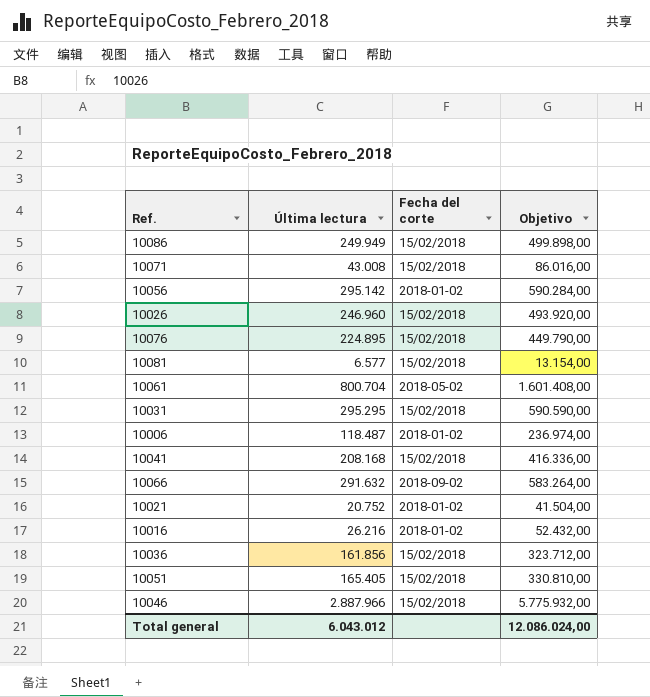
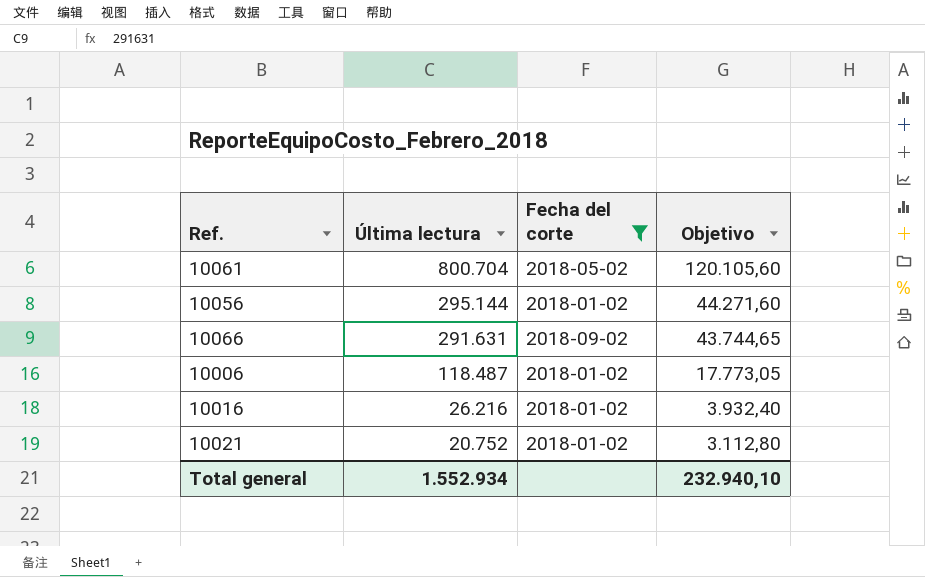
filter: none -> Fecha del corte != 15/02/2018
row order: none -> Última lectura descending
column Objetivo | formula: [Última lectura] * 2 -> [Última lectura] * 0,15
10056 | Última lectura: 295.142 -> 295.144
10066 | Última lectura: 291.632 -> 291.631
Total general | Última lectura: 6.043.012 -> 1.552.934
Total general | Objetivo: 12.086.024,00 -> 232.940,10

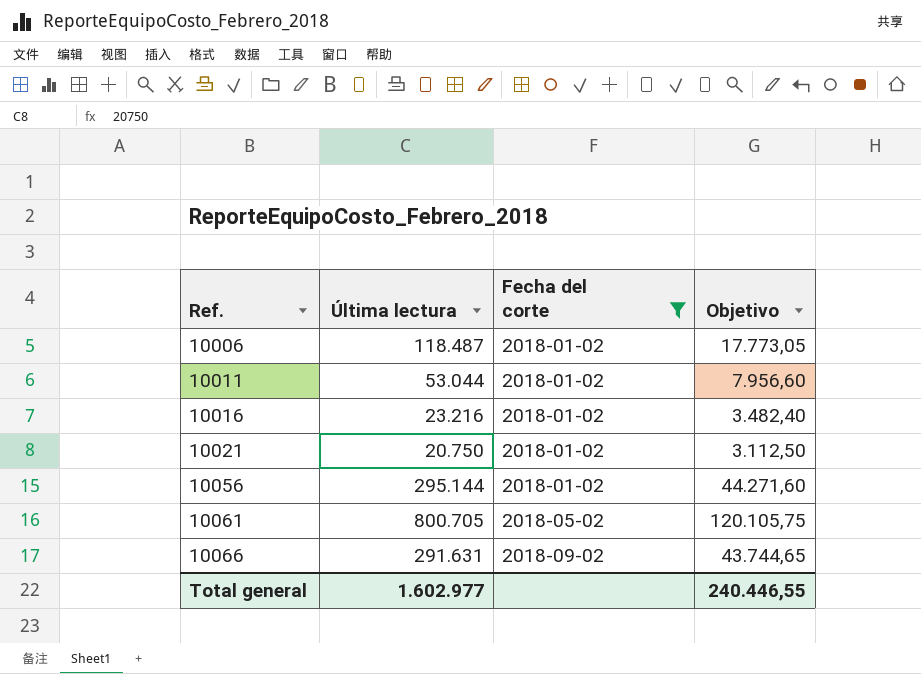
row order: Última lectura descending -> Ref. ascending
row 10011: none -> 53.044 | 2018-01-02 | 7.956,60
10016 | Última lectura: 26.216 -> 23.216
10016 | Objetivo: 3.932,40 -> 3.482,40
10021 | Última lectura: 20.752 -> 20.750
10021 | Objetivo: 3.112,80 -> 3.112,50
10061 | Última lectura: 800.704 -> 800.705
10061 | Objetivo: 120.105,60 -> 120.105,75
Total general | Última lectura: 1.552.934 -> 1.602.977
Total general | Objetivo: 232.940,10 -> 240.446,55

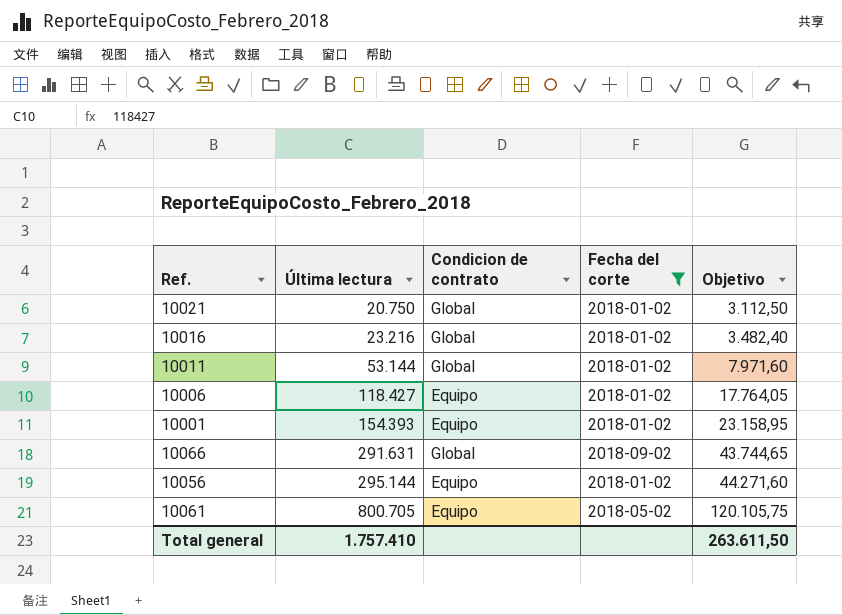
row order: Ref. ascending -> Última lectura ascending
column Condicion de contrato | position: none -> 3
10011 | Última lectura: 53.044 -> 53.144
10011 | Objetivo: 7.956,60 -> 7.971,60
10006 | Última lectura: 118.487 -> 118.427
10006 | Objetivo: 17.773,05 -> 17.764,05
row 10001: none -> 154.393 | Equipo | 2018-01-02 | 23.158,95
Total general | Última lectura: 1.602.977 -> 1.757.410
Total general | Objetivo: 240.446,55 -> 263.611,50

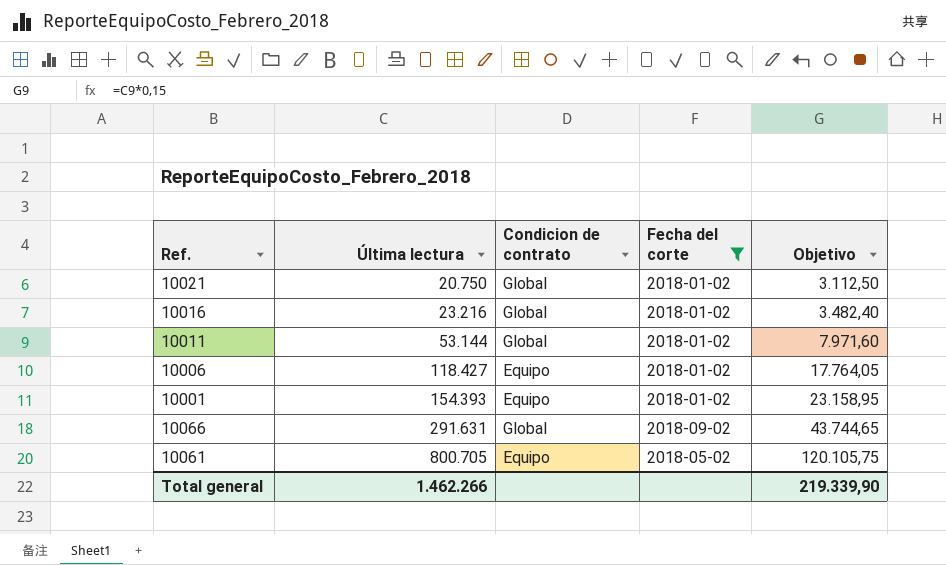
row 10056: 295.144 | Equipo | 2018-01-02 | 44.271,60 -> none
Total general | Última lectura: 1.757.410 -> 1.462.266
Total general | Objetivo: 263.611,50 -> 219.339,90

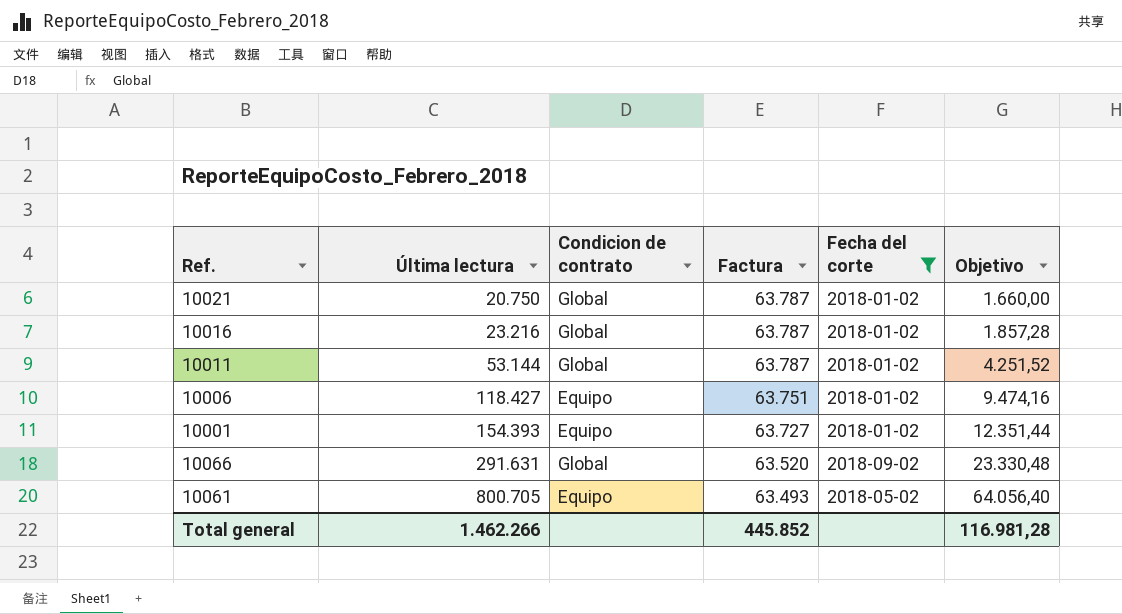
column Factura | position: none -> 4
column Objetivo | formula: [Última lectura] * 0,15 -> [Última lectura] * 0,08
Total general | Objetivo: 219.339,90 -> 116.981,28

